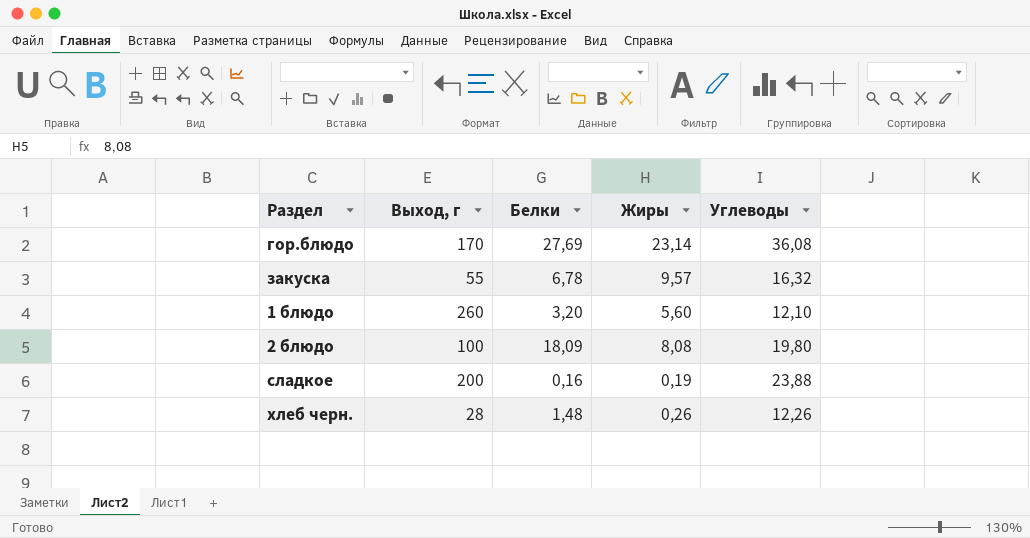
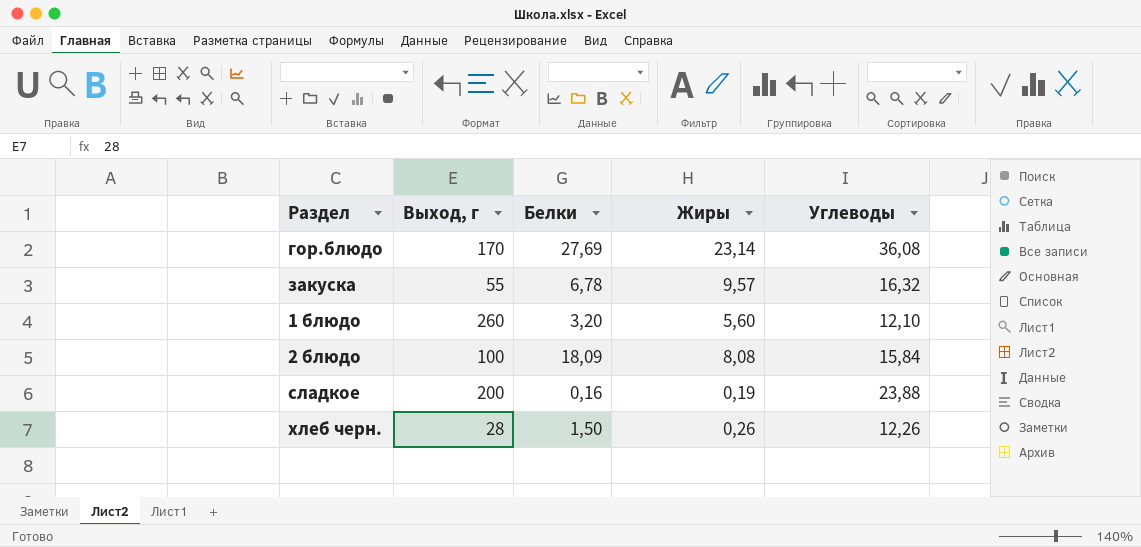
2 блюдо | Углеводы: 19,80 -> 15,84
хлеб черн. | Белки: 1,48 -> 1,50

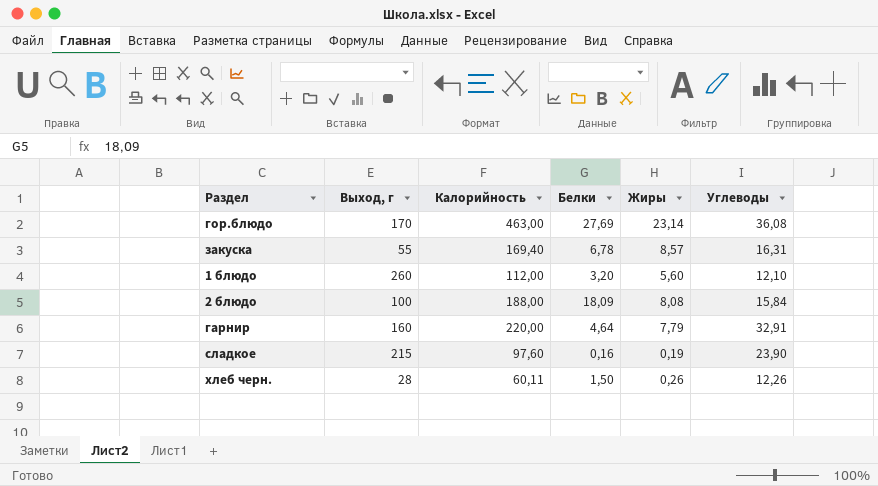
column Калорийность | position: none -> 3
закуска | Жиры: 9,57 -> 8,57
закуска | Углеводы: 16,32 -> 16,31
row гарнир: none -> 160 | 220,00 | 4,64 | 7,79 | 32,91
сладкое | Выход, г: 200 -> 215
сладкое | Углеводы: 23,88 -> 23,90

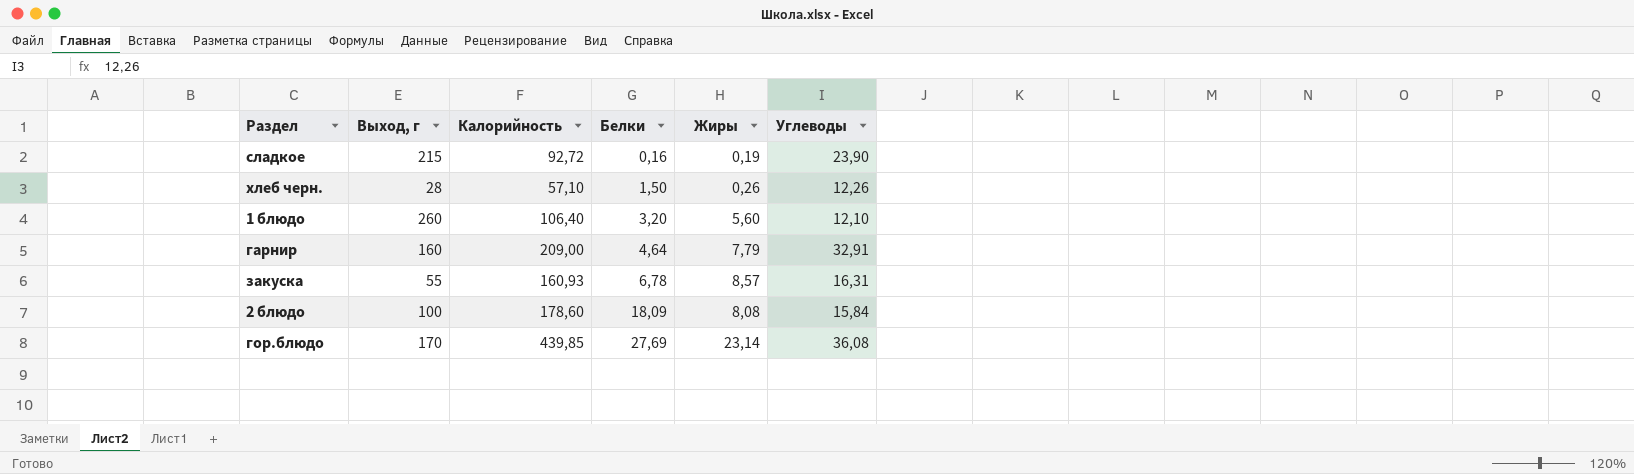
row order: none -> Белки ascending
сладкое | Калорийность: 97,60 -> 92,72
хлеб черн. | Калорийность: 60,11 -> 57,10
1 блюдо | Калорийность: 112,00 -> 106,40
гарнир | Калорийность: 220,00 -> 209,00
закуска | Калорийность: 169,40 -> 160,93
2 блюдо | Калорийность: 188,00 -> 178,60
гор.блюдо | Калорийность: 463,00 -> 439,85

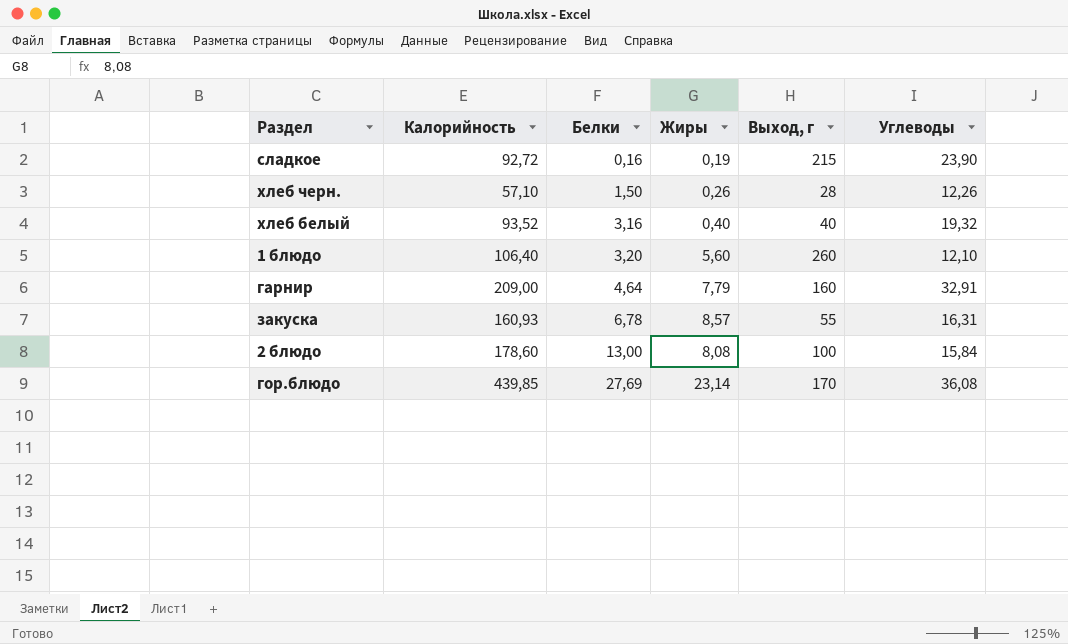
column Выход, г | position: 2 -> 5
row хлеб белый: none -> 93,52 | 3,16 | 0,40 | 40 | 19,32
2 блюдо | Белки: 18,09 -> 13,00

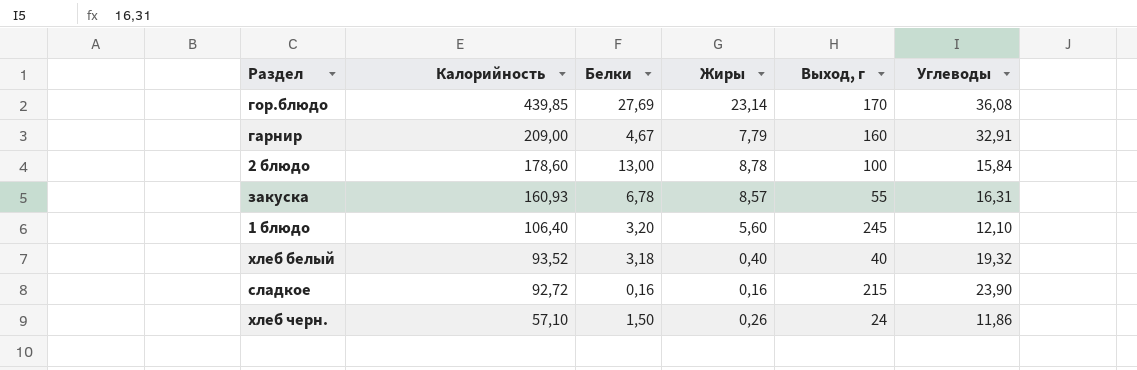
row order: Белки ascending -> Калорийность descending
гарнир | Белки: 4,64 -> 4,67
2 блюдо | Жиры: 8,08 -> 8,78
1 блюдо | Выход, г: 260 -> 245
хлеб белый | Белки: 3,16 -> 3,18
сладкое | Жиры: 0,19 -> 0,16
хлеб черн. | Выход, г: 28 -> 24
хлеб черн. | Углеводы: 12,26 -> 11,86

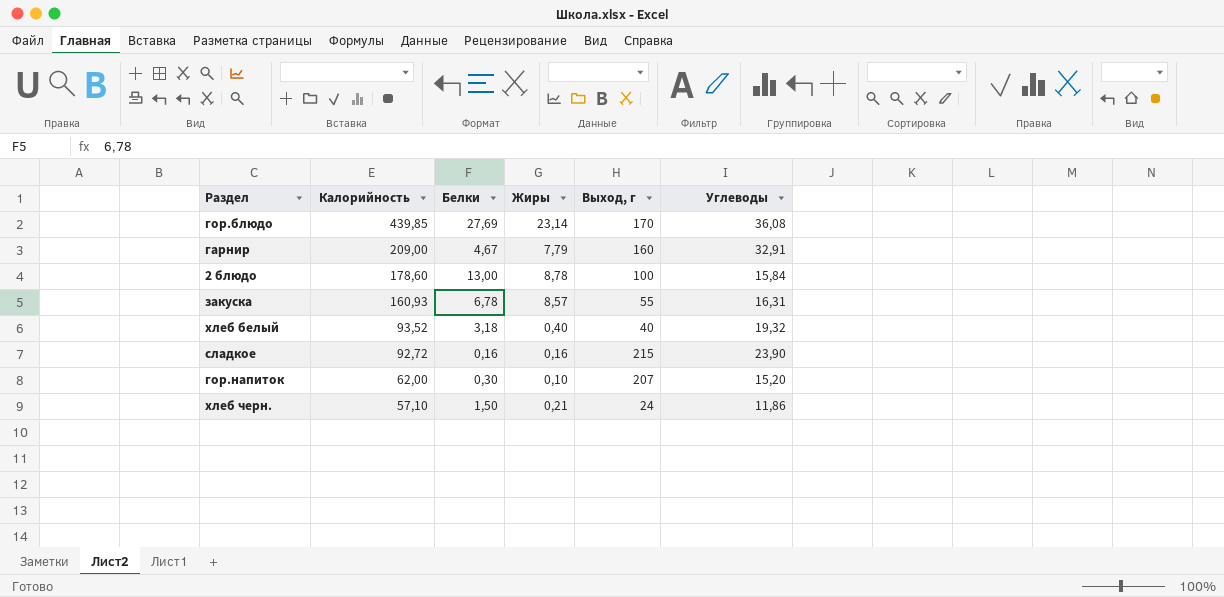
row 1 блюдо: 106,40 | 3,20 | 5,60 | 245 | 12,10 -> none
row гор.напиток: none -> 62,00 | 0,30 | 0,10 | 207 | 15,20
хлеб черн. | Жиры: 0,26 -> 0,21

